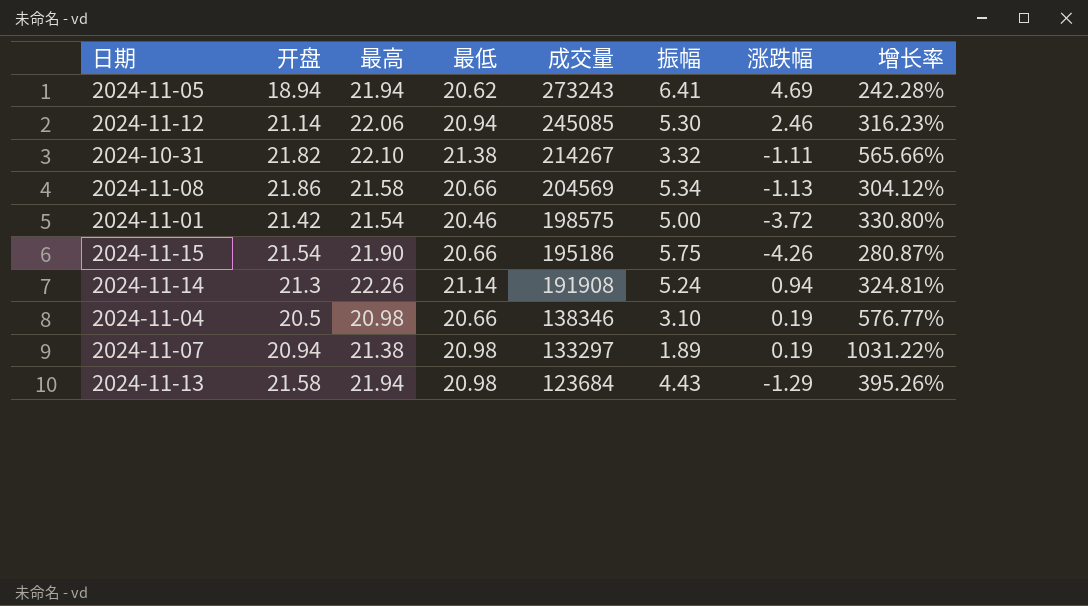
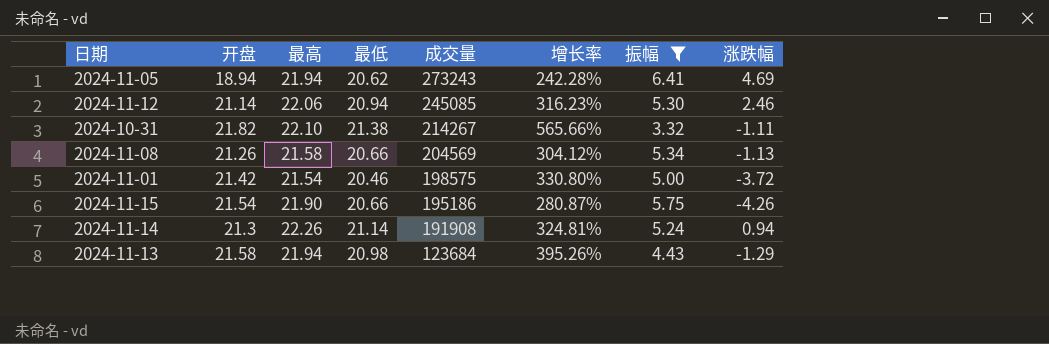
filter: none -> 振幅 >= 3.32
column 增长率 | position: 8 -> 6
2024-11-08 | 开盘: 21.86 -> 21.26

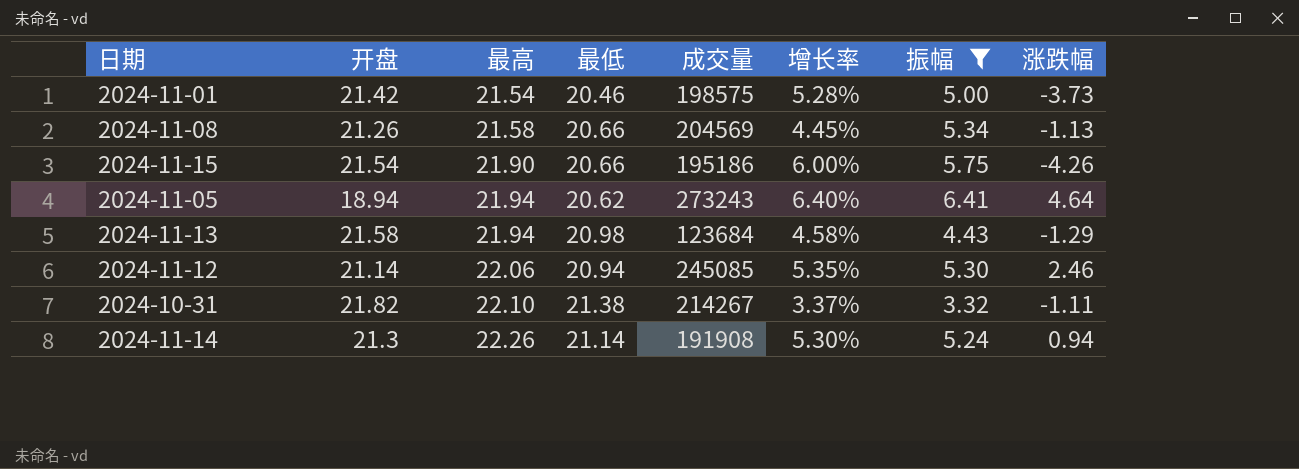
row order: 成交量 descending -> 最高 ascending
column 增长率 | formula: ([最高] - [振幅]) / [振幅] -> ([最高] - [最低]) / [最低]
2024-11-01 | 涨跌幅: -3.72 -> -3.73
2024-11-05 | 涨跌幅: 4.69 -> 4.64

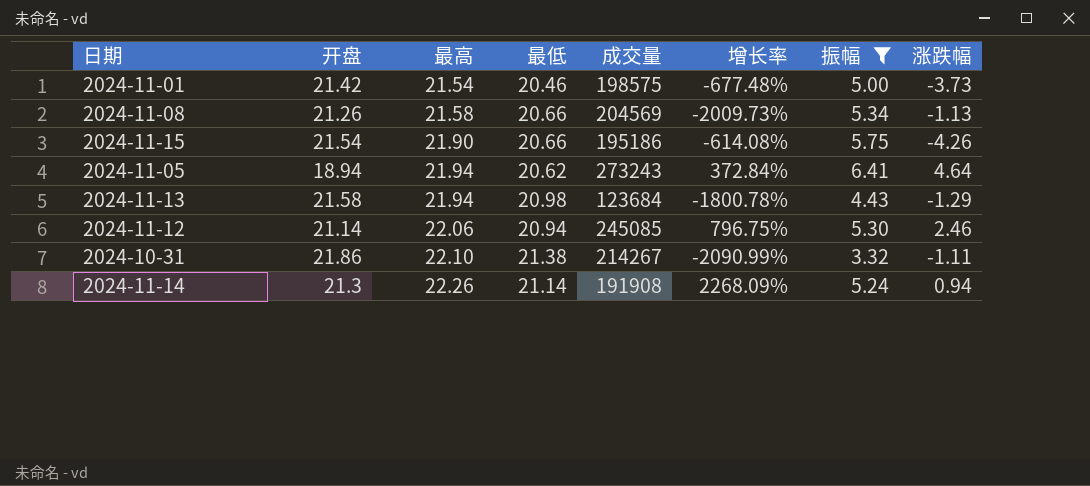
column 增长率 | formula: ([最高] - [最低]) / [最低] -> ([最高] - [涨跌幅]) / [涨跌幅]
2024-10-31 | 开盘: 21.82 -> 21.86

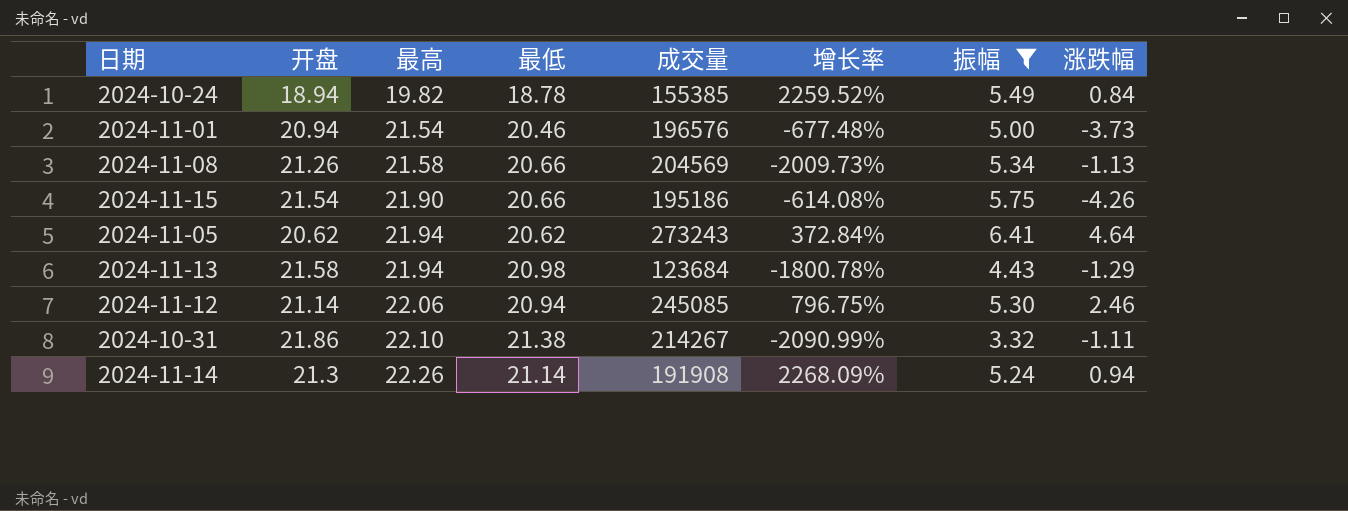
row 2024-10-24: none -> 18.94 | 19.82 | 18.78 | 155385 | 2259.52% | 5.49 | 0.84
2024-11-01 | 开盘: 21.42 -> 20.94
2024-11-01 | 成交量: 198575 -> 196576
2024-11-05 | 开盘: 18.94 -> 20.62

